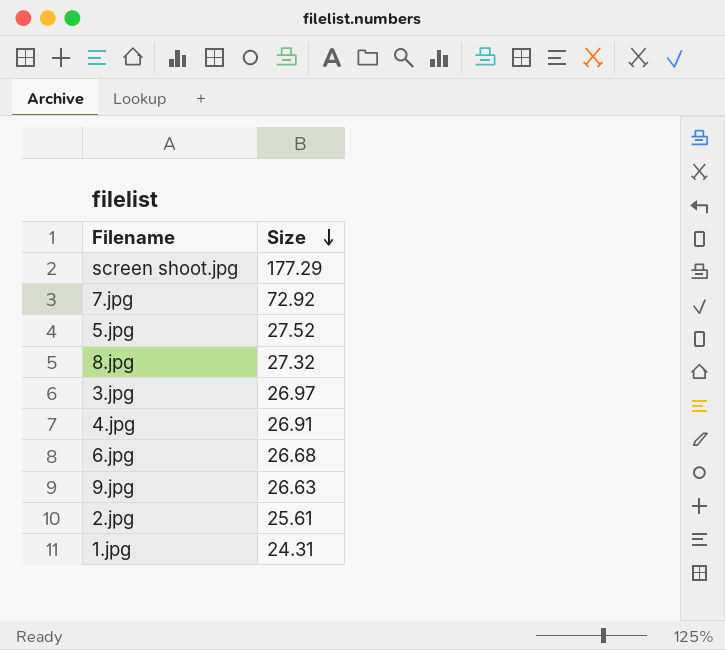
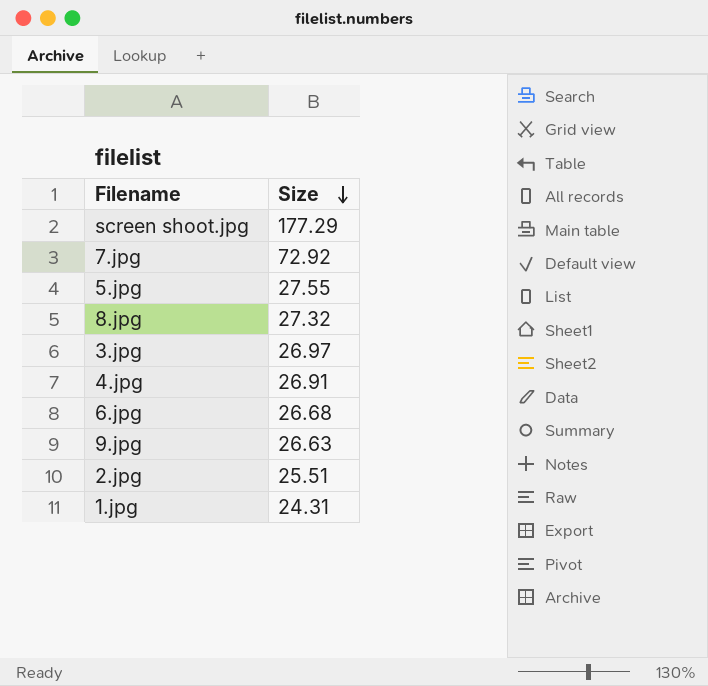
5.jpg | Size: 27.52 -> 27.55
2.jpg | Size: 25.61 -> 25.51

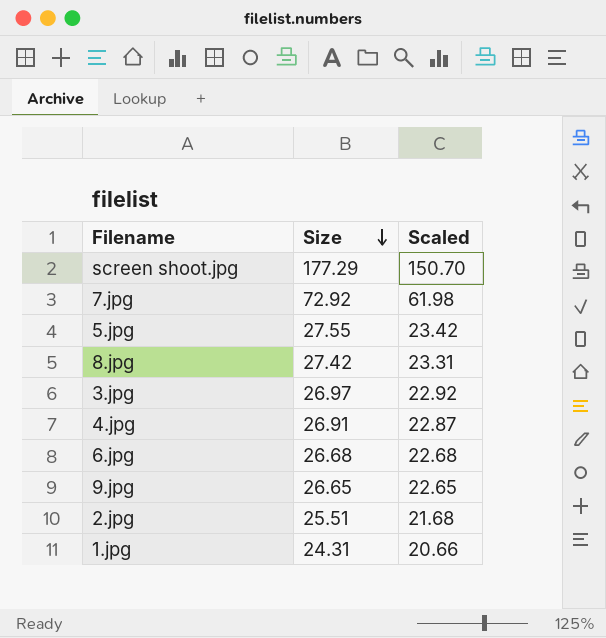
column Scaled | formula: none -> [Size] * 0.85
8.jpg | Size: 27.32 -> 27.42
9.jpg | Size: 26.63 -> 26.65

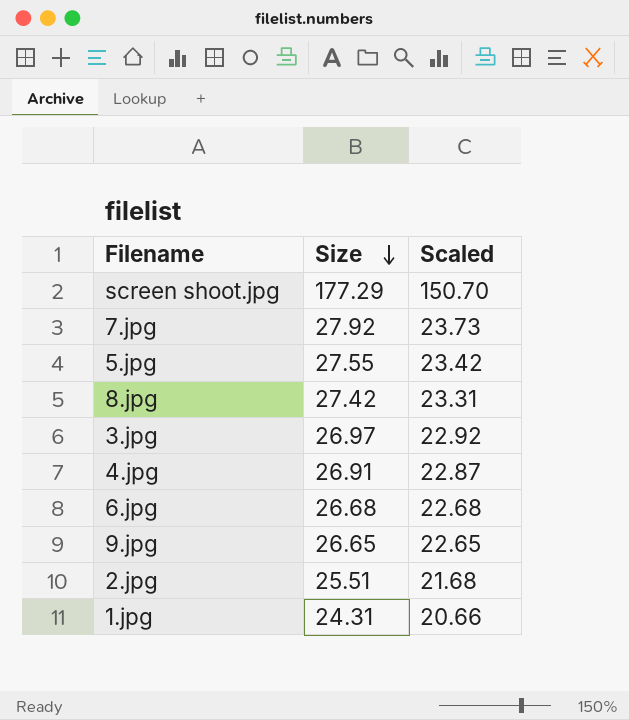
7.jpg | Size: 72.92 -> 27.92
7.jpg | Scaled: 61.98 -> 23.73

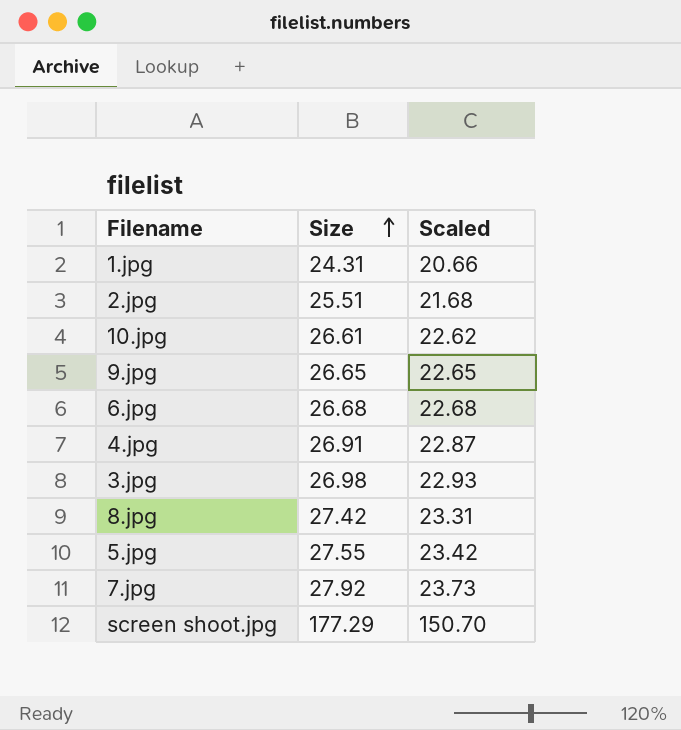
row order: Size descending -> Size ascending
row 10.jpg: none -> 26.61 | 22.62
3.jpg | Size: 26.97 -> 26.98
3.jpg | Scaled: 22.92 -> 22.93

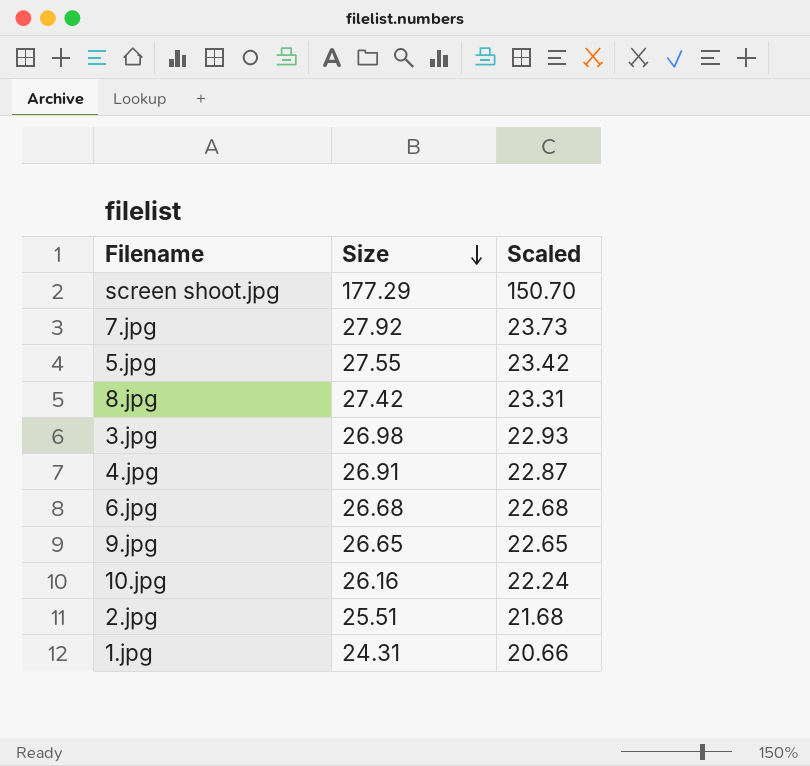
row order: Size ascending -> Size descending
10.jpg | Size: 26.61 -> 26.16
10.jpg | Scaled: 22.62 -> 22.24

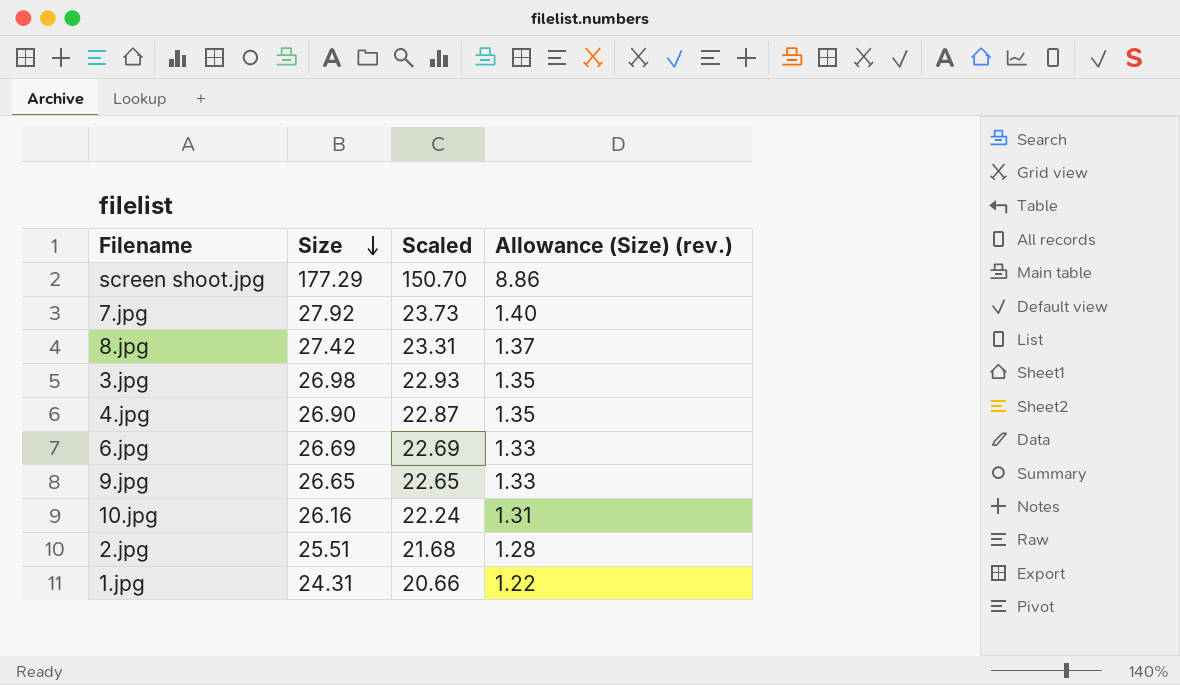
column Allowance (Size) (rev.) | formula: none -> [Size] * 0.05
row 5.jpg: 27.55 | 23.42 -> none
4.jpg | Size: 26.91 -> 26.90
6.jpg | Size: 26.68 -> 26.69
6.jpg | Scaled: 22.68 -> 22.69

